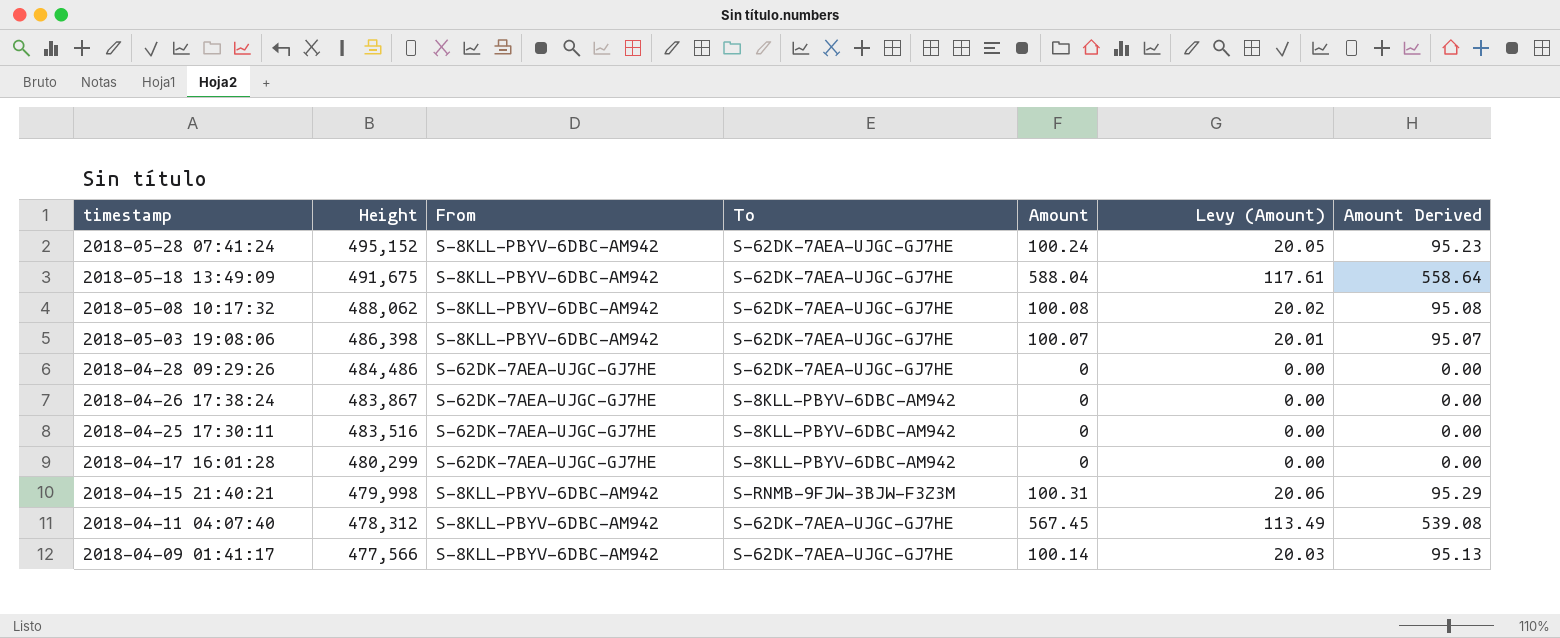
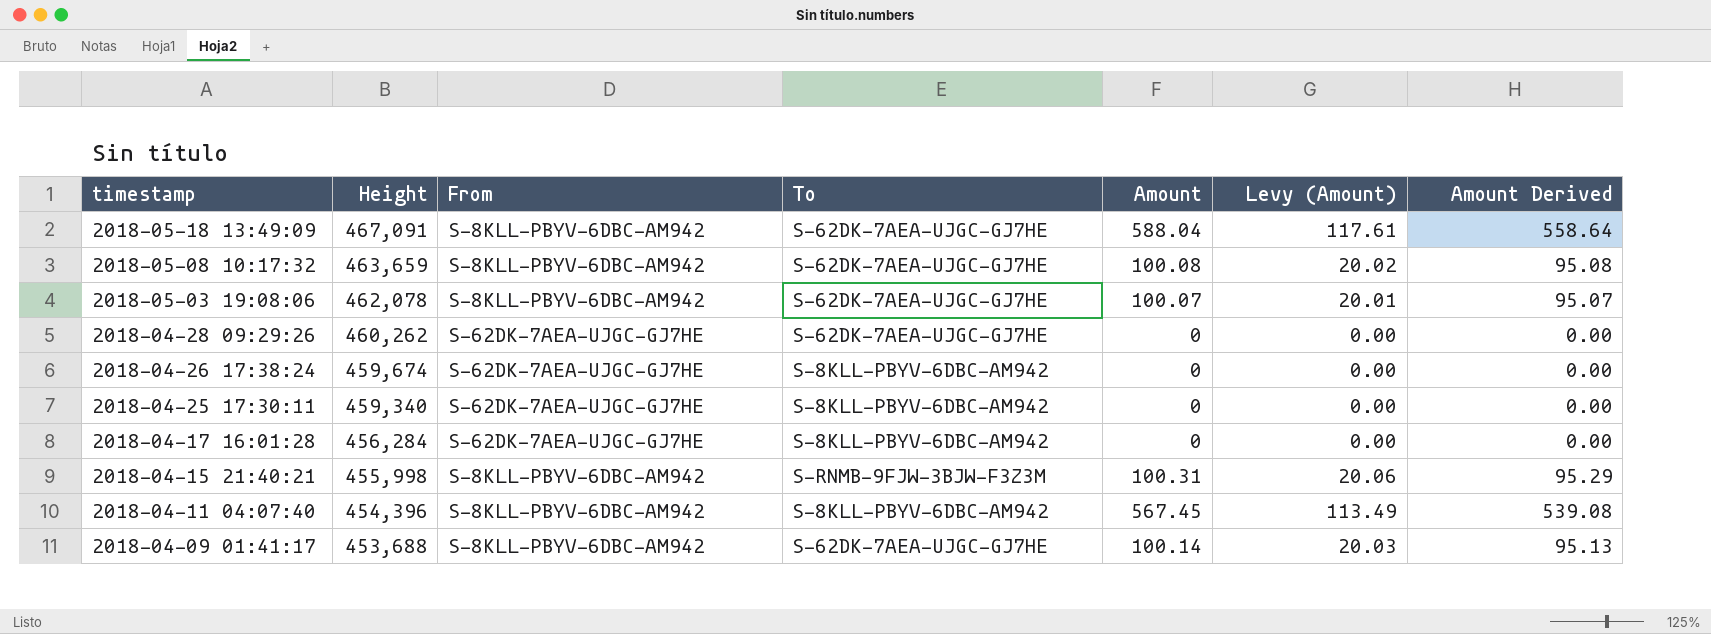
row 2018-05-28 07:41:24: 495,152 | S-8KLL-PBYV-6DBC-AM942 | S-62DK-7AEA-UJGC-GJ7HE | 100.24 | 20.05 | 95.23 -> none
2018-05-18 13:49:09 | Height: 491,675 -> 467,091
2018-05-08 10:17:32 | Height: 488,062 -> 463,659
2018-05-03 19:08:06 | Height: 486,398 -> 462,078
2018-04-28 09:29:26 | Height: 484,486 -> 460,262
2018-04-26 17:38:24 | Height: 483,867 -> 459,674
2018-04-25 17:30:11 | Height: 483,516 -> 459,340
2018-04-17 16:01:28 | Height: 480,299 -> 456,284
2018-04-15 21:40:21 | Height: 479,998 -> 455,998
2018-04-11 04:07:40 | Height: 478,312 -> 454,396
2018-04-11 04:07:40 | To: S-62DK-7AEA-UJGC-GJ7HE -> S-8KLL-PBYV-6DBC-AM942
2018-04-09 01:41:17 | Height: 477,566 -> 453,688

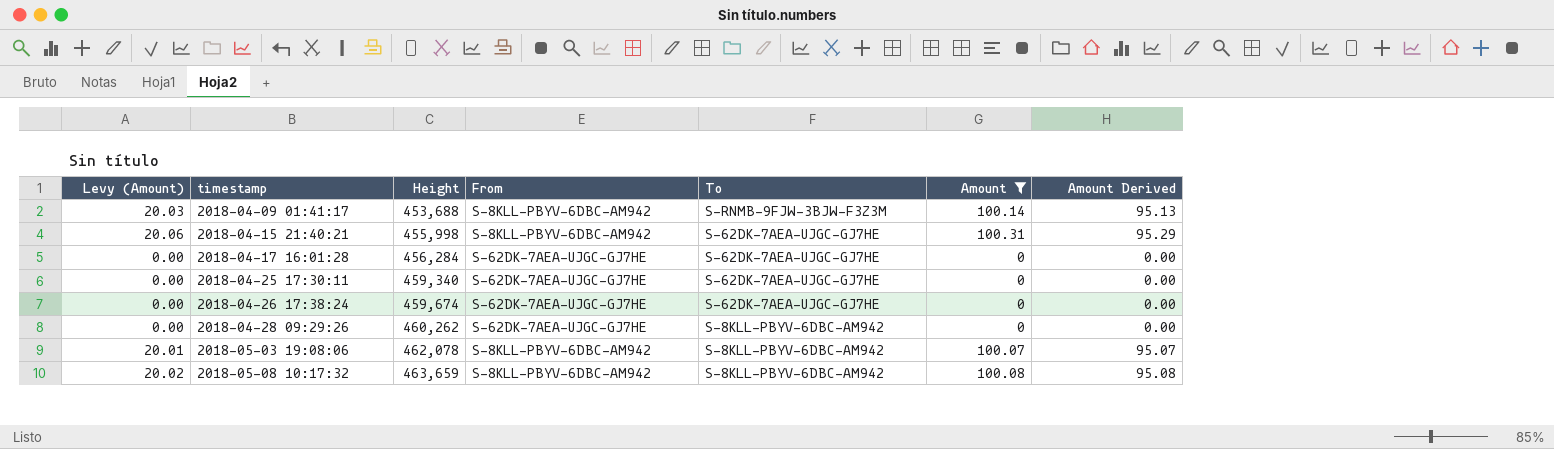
filter: none -> Amount <= 100.31
row order: timestamp descending -> timestamp ascending
column Levy (Amount) | position: 6 -> 1
2018-04-09 01:41:17 | To: S-62DK-7AEA-UJGC-GJ7HE -> S-RNMB-9FJW-3BJW-F3Z3M
2018-04-15 21:40:21 | To: S-RNMB-9FJW-3BJW-F3Z3M -> S-62DK-7AEA-UJGC-GJ7HE
2018-04-17 16:01:28 | To: S-8KLL-PBYV-6DBC-AM942 -> S-62DK-7AEA-UJGC-GJ7HE
2018-04-25 17:30:11 | To: S-8KLL-PBYV-6DBC-AM942 -> S-62DK-7AEA-UJGC-GJ7HE
2018-04-26 17:38:24 | To: S-8KLL-PBYV-6DBC-AM942 -> S-62DK-7AEA-UJGC-GJ7HE
2018-04-28 09:29:26 | To: S-62DK-7AEA-UJGC-GJ7HE -> S-8KLL-PBYV-6DBC-AM942
2018-05-03 19:08:06 | To: S-62DK-7AEA-UJGC-GJ7HE -> S-8KLL-PBYV-6DBC-AM942
2018-05-08 10:17:32 | To: S-62DK-7AEA-UJGC-GJ7HE -> S-8KLL-PBYV-6DBC-AM942

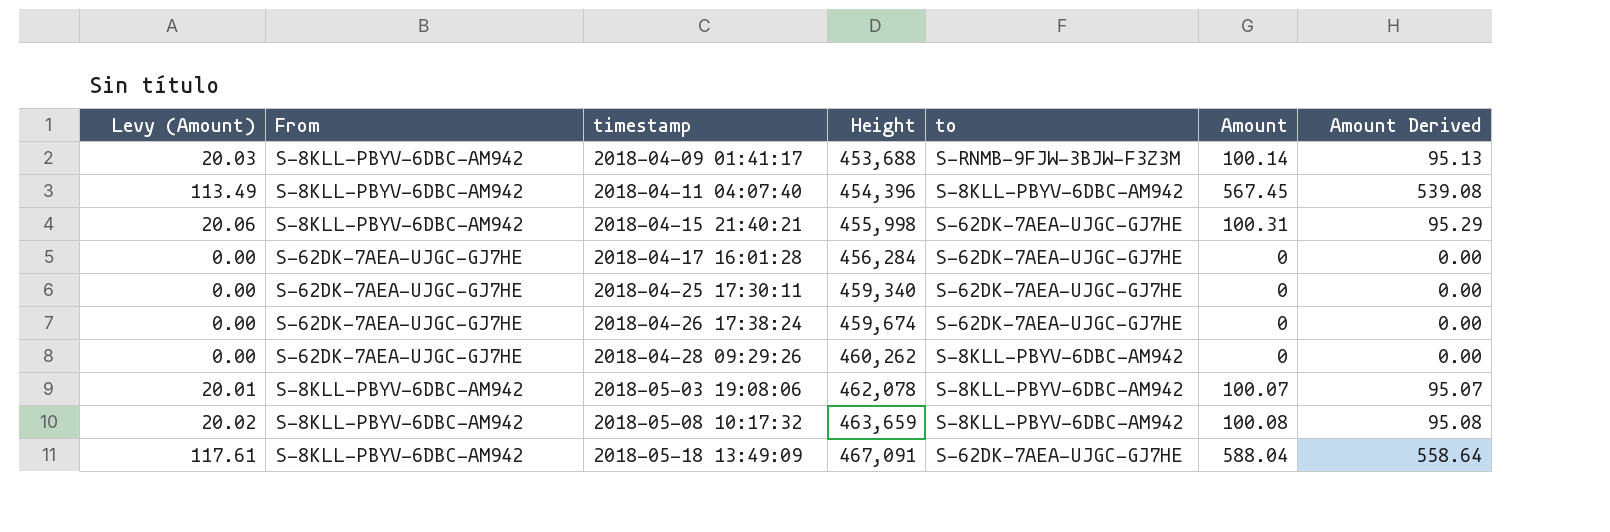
filter: Amount <= 100.31 -> none
column From | position: 4 -> 2
column name: To -> to

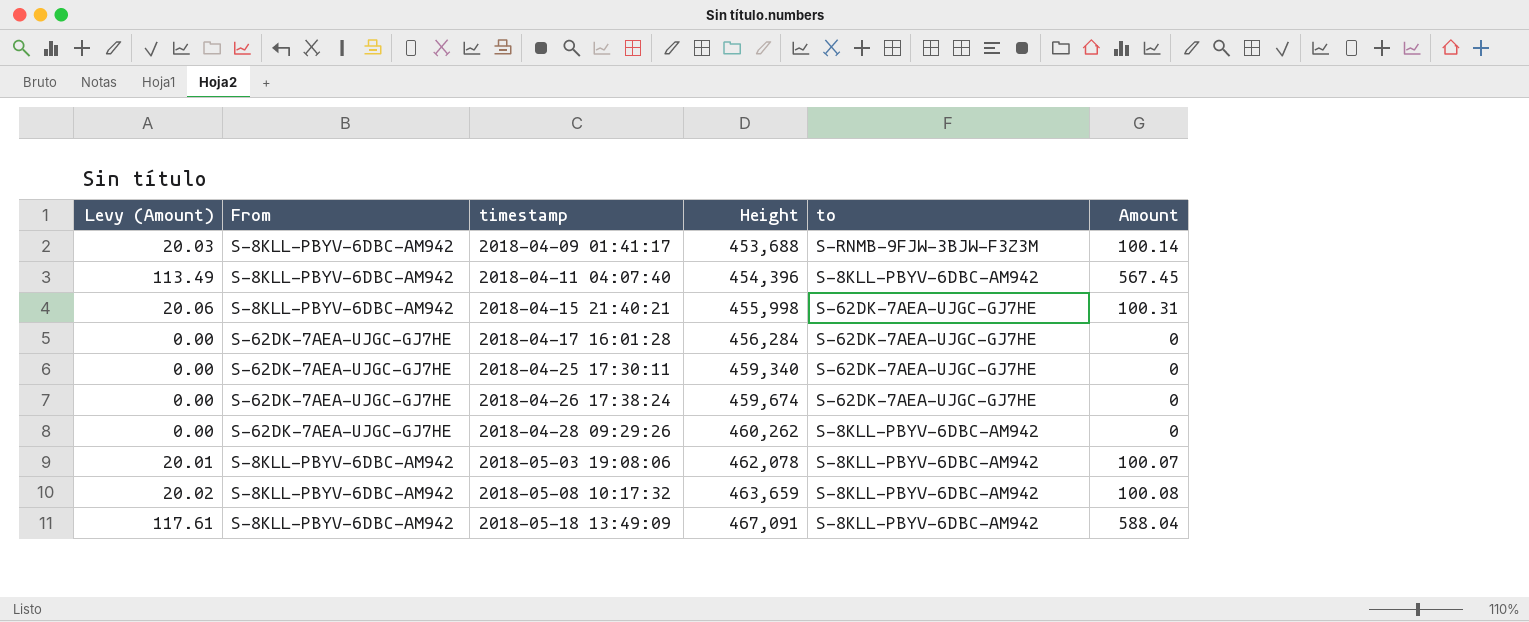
column Amount Derived | formula: [Amount] * 0.95 -> none
2018-05-18 13:49:09 | to: S-62DK-7AEA-UJGC-GJ7HE -> S-8KLL-PBYV-6DBC-AM942

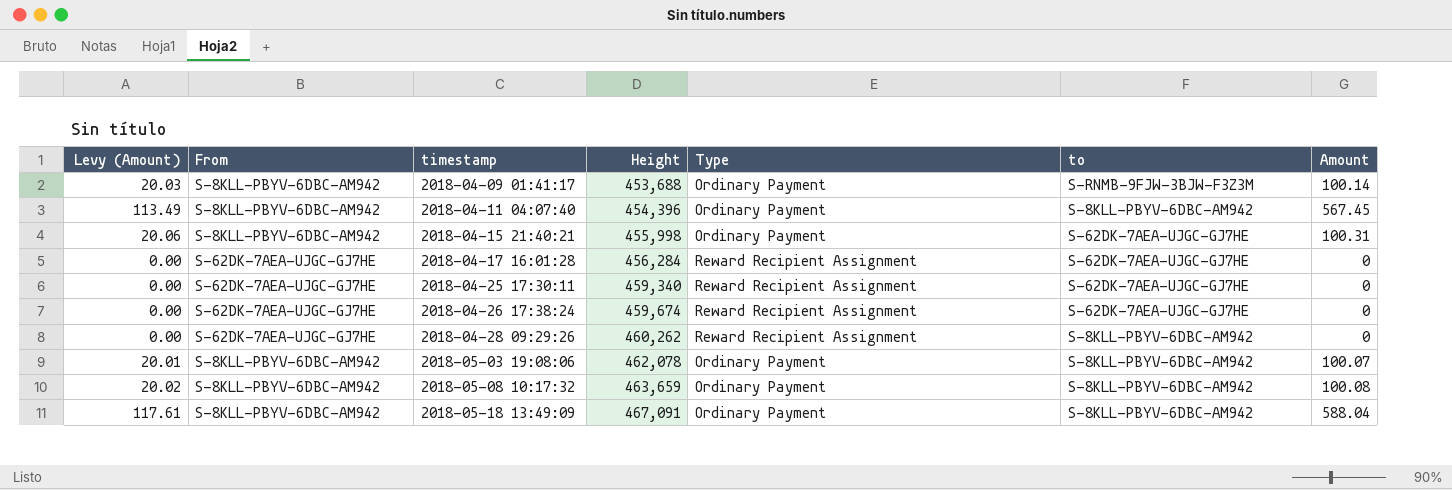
column Type | position: none -> 5

